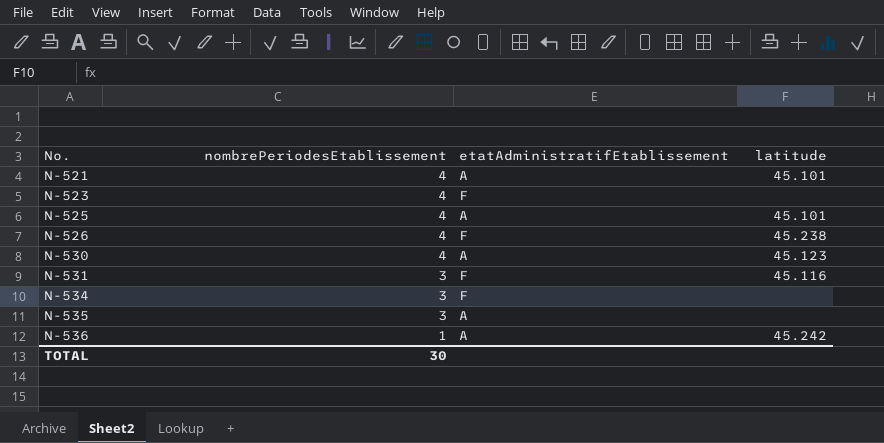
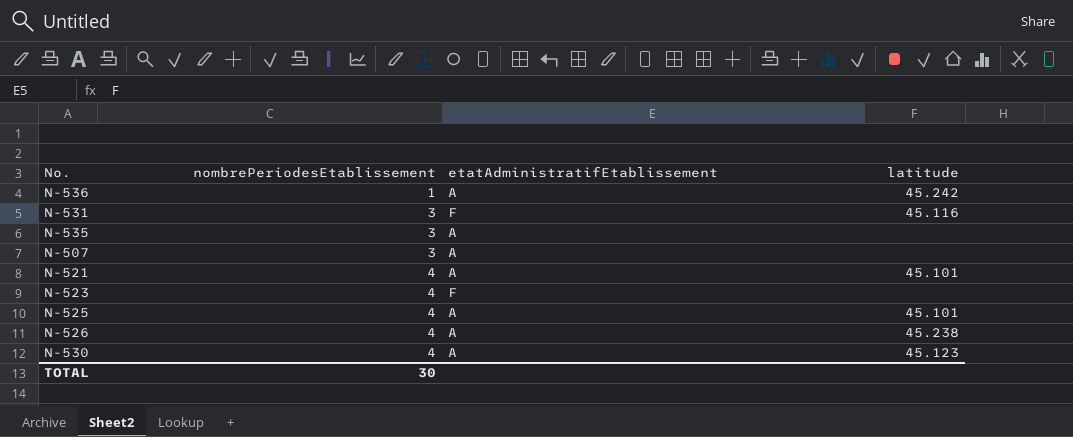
row order: No. ascending -> nombrePeriodesEtablissement ascending
row N-534: 3 | F | none -> none
row N-507: none -> 3 | A | none
N-526 | etatAdministratifEtablissement: F -> A

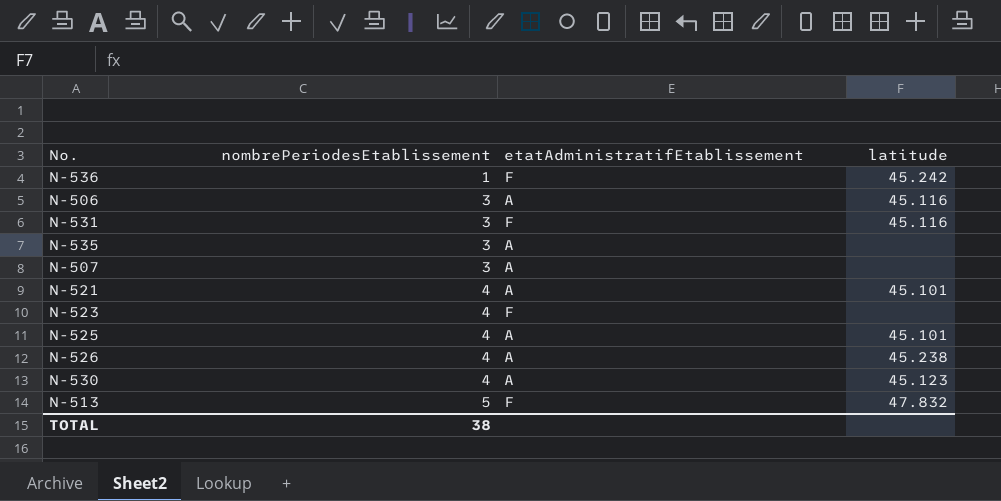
N-536 | etatAdministratifEtablissement: A -> F
row N-506: none -> 3 | A | 45.116
row N-513: none -> 5 | F | 47.832
TOTAL | nombrePeriodesEtablissement: 30 -> 38

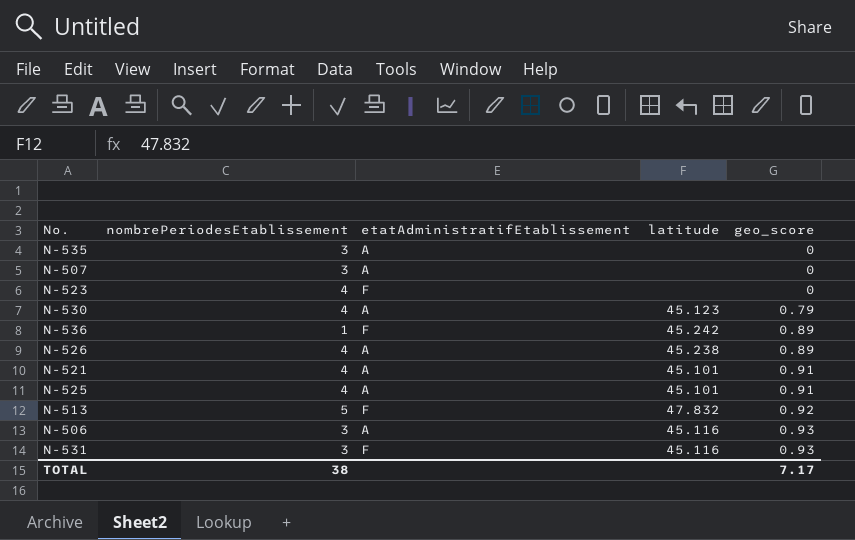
row order: nombrePeriodesEtablissement ascending -> geo_score ascending
column geo_score | position: none -> 5

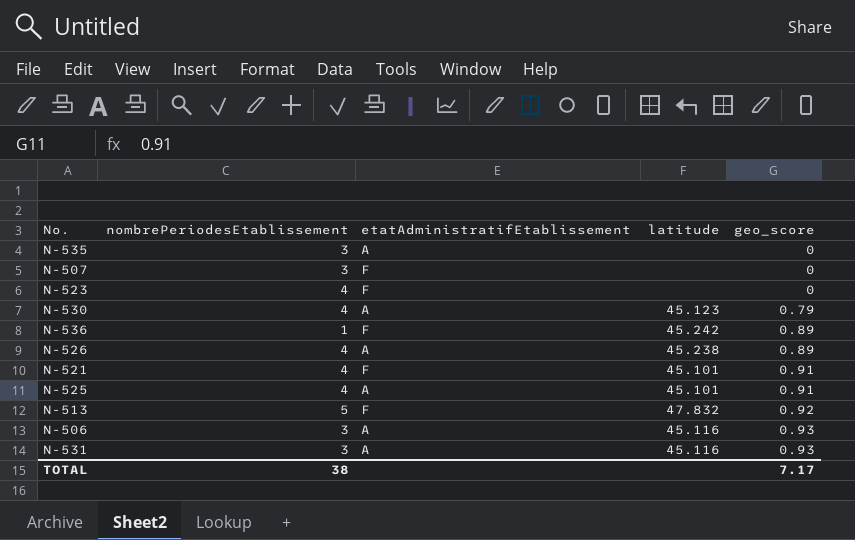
N-507 | etatAdministratifEtablissement: A -> F
N-521 | etatAdministratifEtablissement: A -> F
N-531 | etatAdministratifEtablissement: F -> A

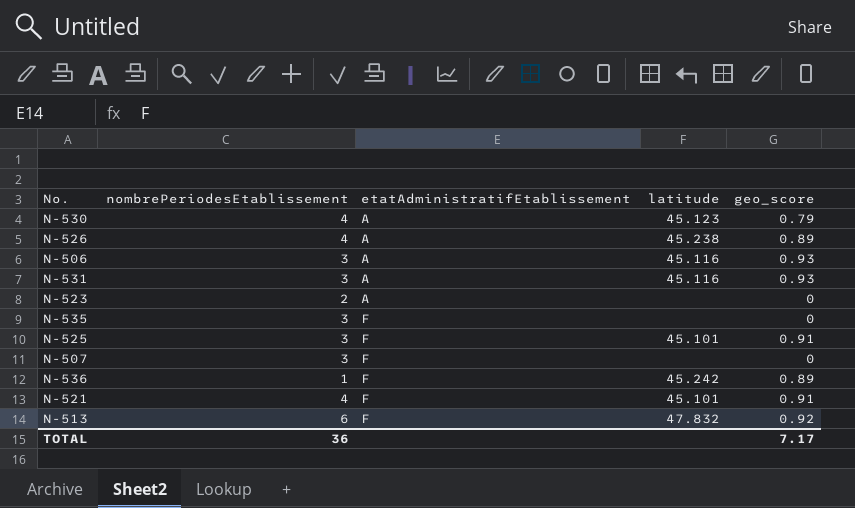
row order: geo_score ascending -> etatAdministratifEtablissement ascending
N-523 | nombrePeriodesEtablissement: 4 -> 2
N-523 | etatAdministratifEtablissement: F -> A
N-535 | etatAdministratifEtablissement: A -> F
N-525 | nombrePeriodesEtablissement: 4 -> 3
N-525 | etatAdministratifEtablissement: A -> F
N-513 | nombrePeriodesEtablissement: 5 -> 6
TOTAL | nombrePeriodesEtablissement: 38 -> 36

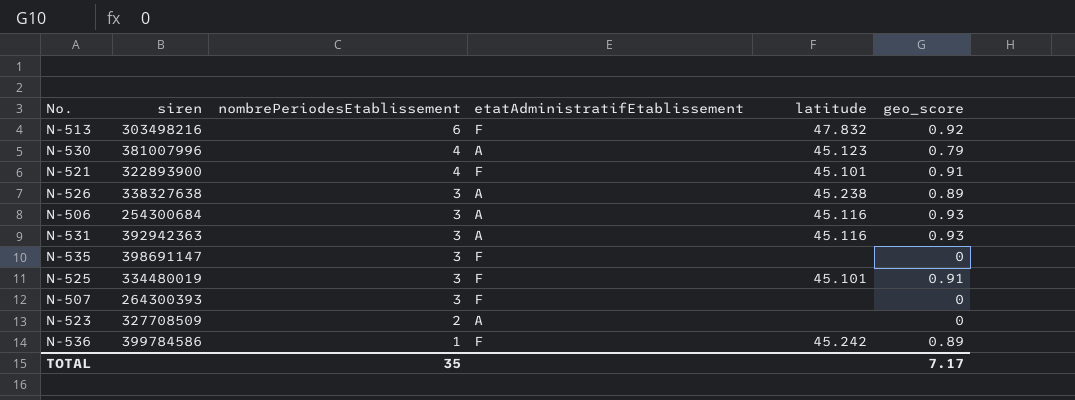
row order: etatAdministratifEtablissement ascending -> nombrePeriodesEtablissement descending
column siren | position: none -> 2
N-526 | nombrePeriodesEtablissement: 4 -> 3
TOTAL | nombrePeriodesEtablissement: 36 -> 35

